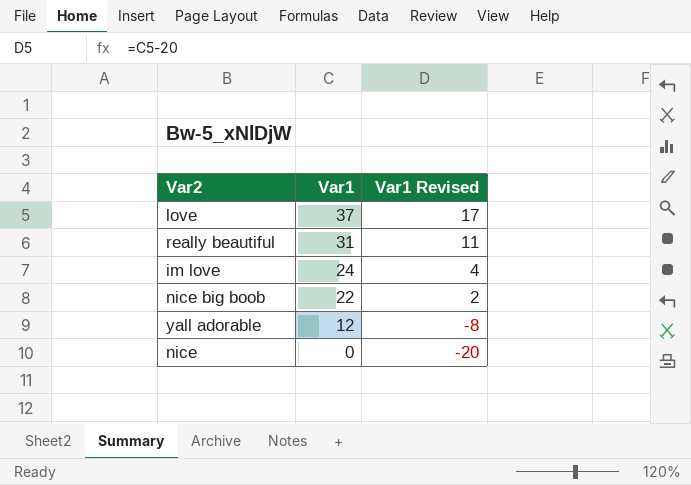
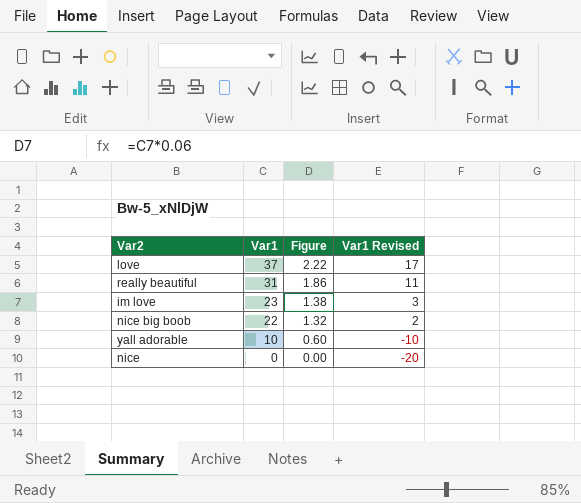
column Figure | formula: none -> [Var1] * 0.06
im love | Var1: 24 -> 23
im love | Var1 Revised: 4 -> 3
yall adorable | Var1: 12 -> 10
yall adorable | Var1 Revised: -8 -> -10

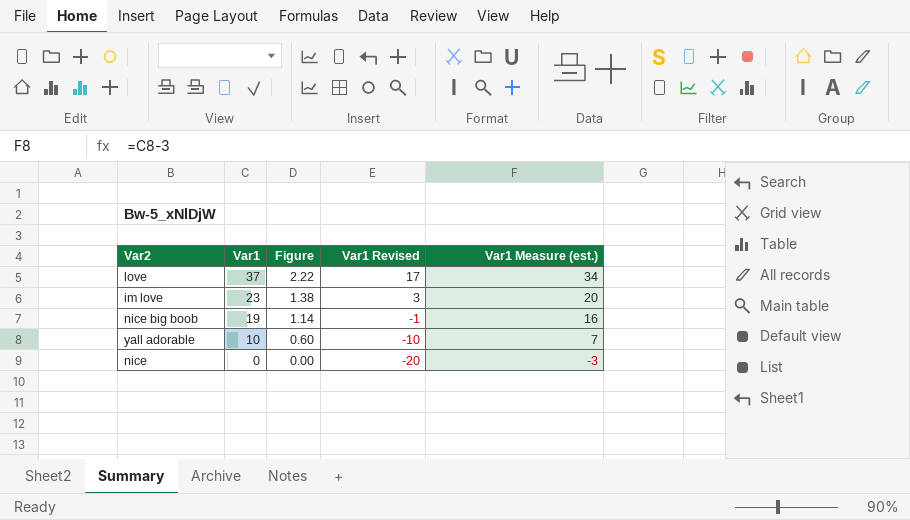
column Var1 Measure (est.) | formula: none -> [Var1] - 3
row really beautiful: 31 | 1.86 | 11 -> none
nice big boob | Var1: 22 -> 19
nice big boob | Figure: 1.32 -> 1.14
nice big boob | Var1 Revised: 2 -> -1

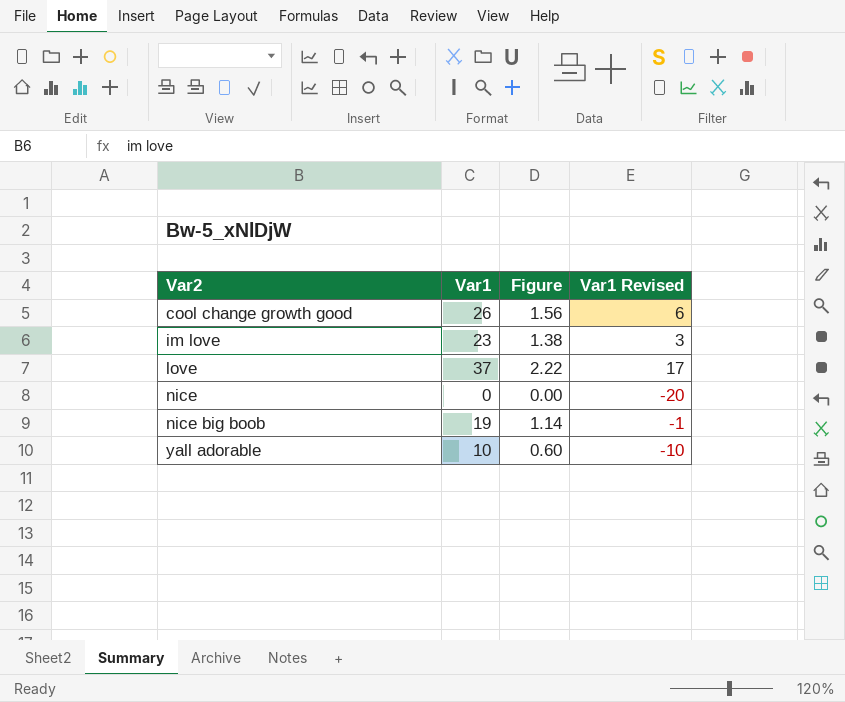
row order: Var1 descending -> Var2 ascending
column Var1 Measure (est.) | formula: [Var1] - 3 -> none
row cool change growth good: none -> 26 | 1.56 | 6

